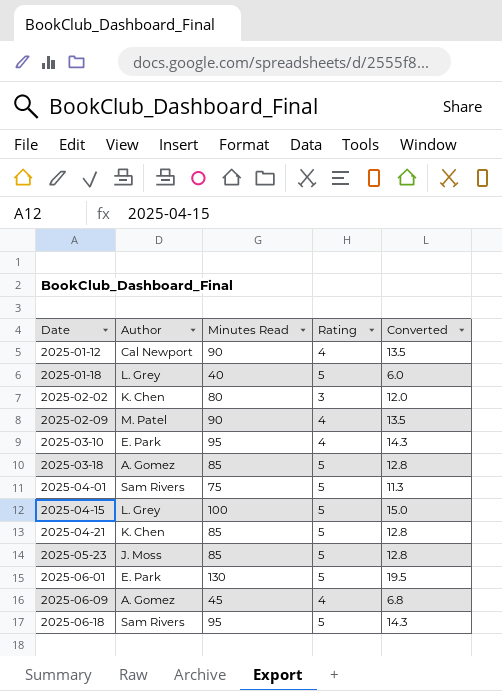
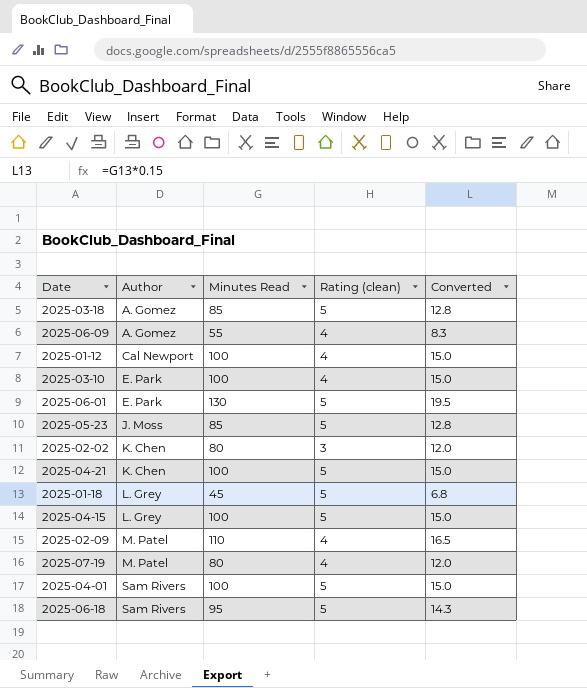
row order: Date ascending -> Author ascending
column name: Rating -> Rating (clean)
2025-06-09 | Minutes Read: 45 -> 55
2025-06-09 | Converted: 6.8 -> 8.3
2025-01-12 | Minutes Read: 90 -> 100
2025-01-12 | Converted: 13.5 -> 15.0
2025-03-10 | Minutes Read: 95 -> 100
2025-03-10 | Converted: 14.3 -> 15.0
2025-04-21 | Minutes Read: 85 -> 100
2025-04-21 | Converted: 12.8 -> 15.0
2025-01-18 | Minutes Read: 40 -> 45
2025-01-18 | Converted: 6.0 -> 6.8
2025-02-09 | Minutes Read: 90 -> 110
2025-02-09 | Converted: 13.5 -> 16.5
row 2025-07-19: none -> M. Patel | 80 | 4 | 12.0
2025-04-01 | Minutes Read: 75 -> 100
2025-04-01 | Converted: 11.3 -> 15.0

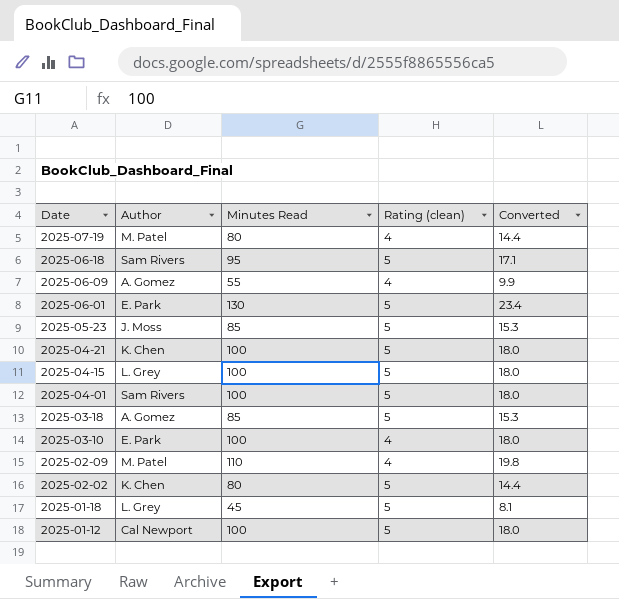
row order: Author ascending -> Date descending
column Converted | formula: [Minutes Read] * 0.15 -> [Minutes Read] * 0.18
2025-02-02 | Rating (clean): 3 -> 5
2025-01-12 | Rating (clean): 4 -> 5

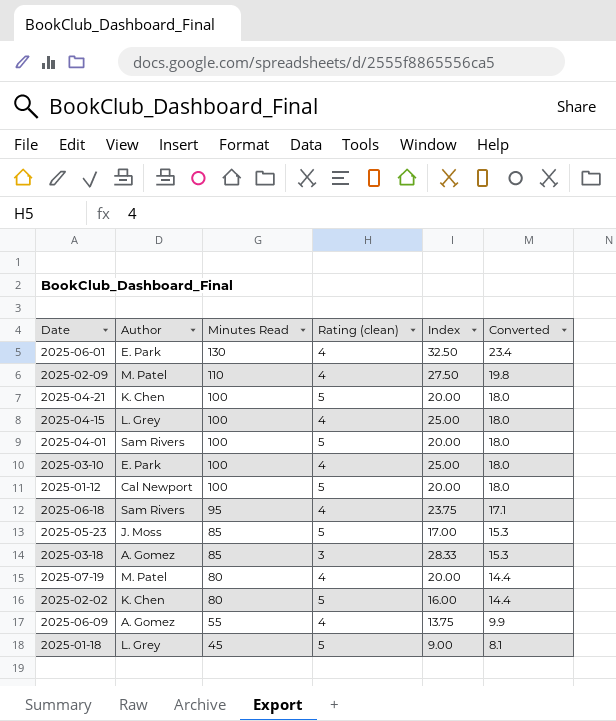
row order: Date descending -> Minutes Read descending
column Index | formula: none -> [Minutes Read] / [Rating (clean)]
2025-06-01 | Rating (clean): 5 -> 4
2025-04-15 | Rating (clean): 5 -> 4
2025-06-18 | Rating (clean): 5 -> 4
2025-03-18 | Rating (clean): 5 -> 3

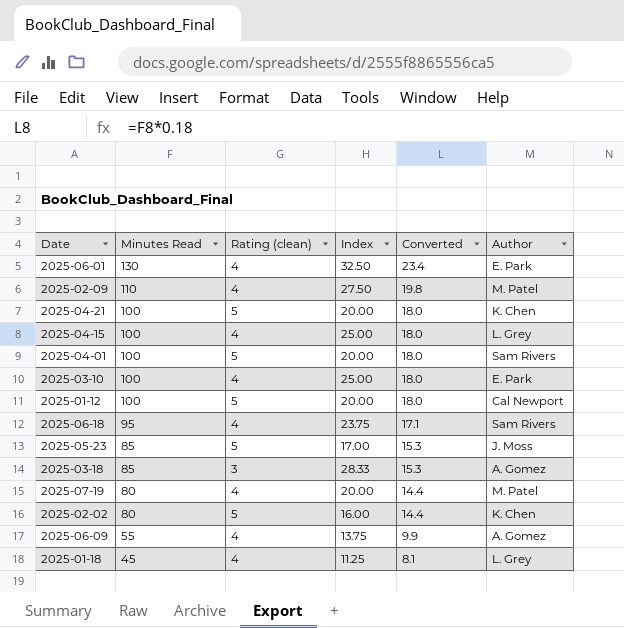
column Author | position: 2 -> 6
2025-01-18 | Rating (clean): 5 -> 4
2025-01-18 | Index: 9.00 -> 11.25

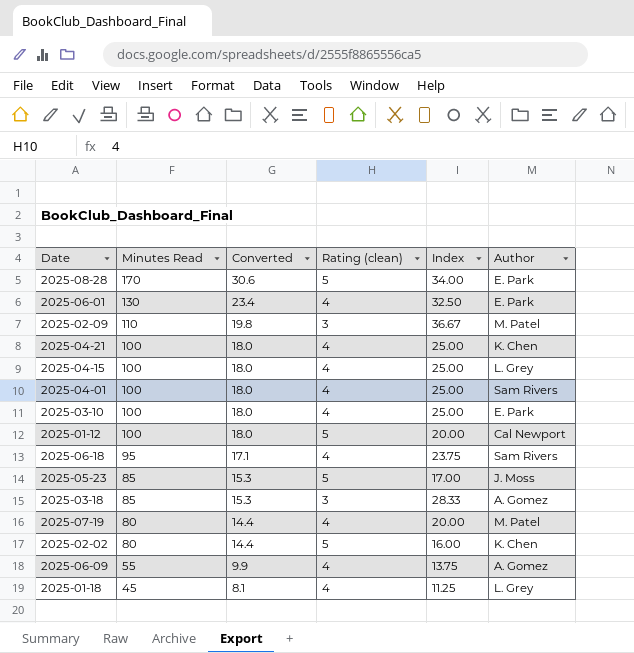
column Converted | position: 5 -> 3
row 2025-08-28: none -> 170 | 30.6 | 5 | 34.00 | E. Park
2025-02-09 | Rating (clean): 4 -> 3
2025-02-09 | Index: 27.50 -> 36.67
2025-04-21 | Rating (clean): 5 -> 4
2025-04-21 | Index: 20.00 -> 25.00
2025-04-01 | Rating (clean): 5 -> 4
2025-04-01 | Index: 20.00 -> 25.00

